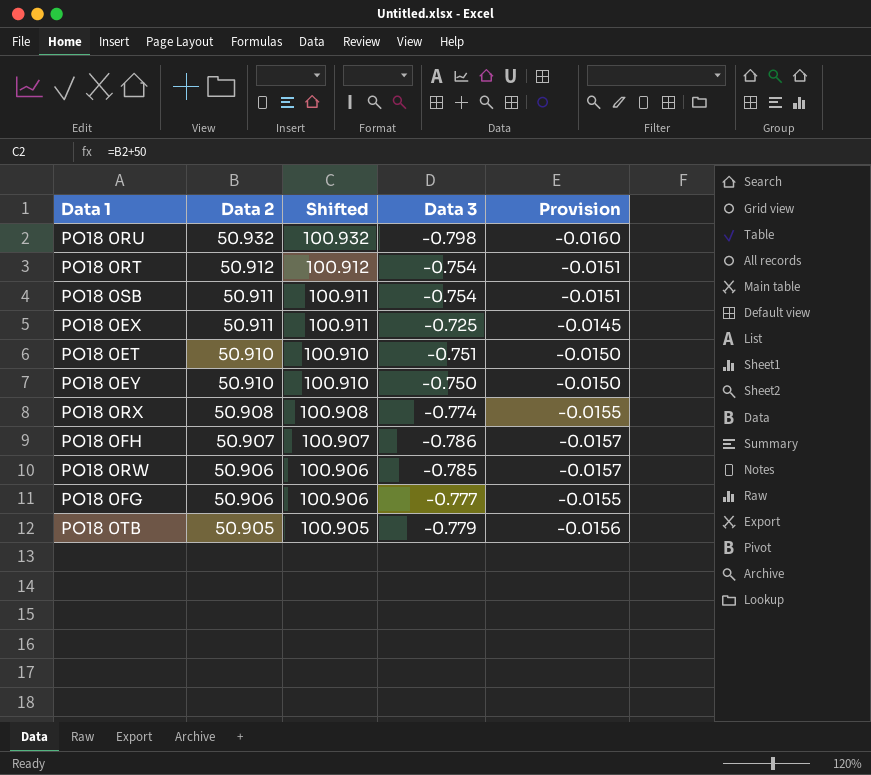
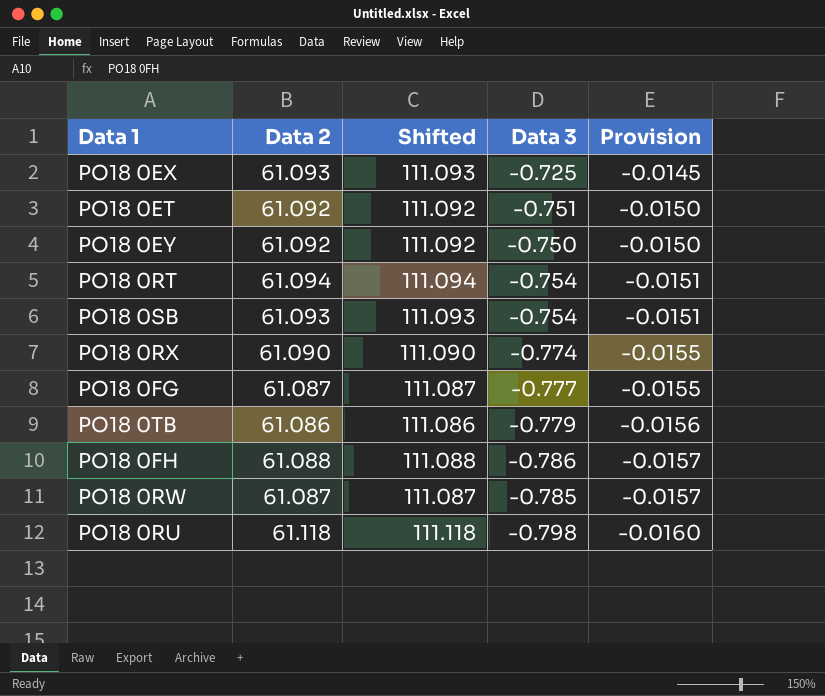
row order: Data 2 descending -> Provision descending
PO18 0EX | Data 2: 50.911 -> 61.093
PO18 0EX | Shifted: 100.911 -> 111.093
PO18 0ET | Data 2: 50.910 -> 61.092
PO18 0ET | Shifted: 100.910 -> 111.092
PO18 0EY | Data 2: 50.910 -> 61.092
PO18 0EY | Shifted: 100.910 -> 111.092
PO18 0RT | Data 2: 50.912 -> 61.094
PO18 0RT | Shifted: 100.912 -> 111.094
PO18 0SB | Data 2: 50.911 -> 61.093
PO18 0SB | Shifted: 100.911 -> 111.093
PO18 0RX | Data 2: 50.908 -> 61.090
PO18 0RX | Shifted: 100.908 -> 111.090
PO18 0FG | Data 2: 50.906 -> 61.087
PO18 0FG | Shifted: 100.906 -> 111.087
PO18 0TB | Data 2: 50.905 -> 61.086
PO18 0TB | Shifted: 100.905 -> 111.086
PO18 0FH | Data 2: 50.907 -> 61.088
PO18 0FH | Shifted: 100.907 -> 111.088
PO18 0RW | Data 2: 50.906 -> 61.087
PO18 0RW | Shifted: 100.906 -> 111.087
PO18 0RU | Data 2: 50.932 -> 61.118
PO18 0RU | Shifted: 100.932 -> 111.118

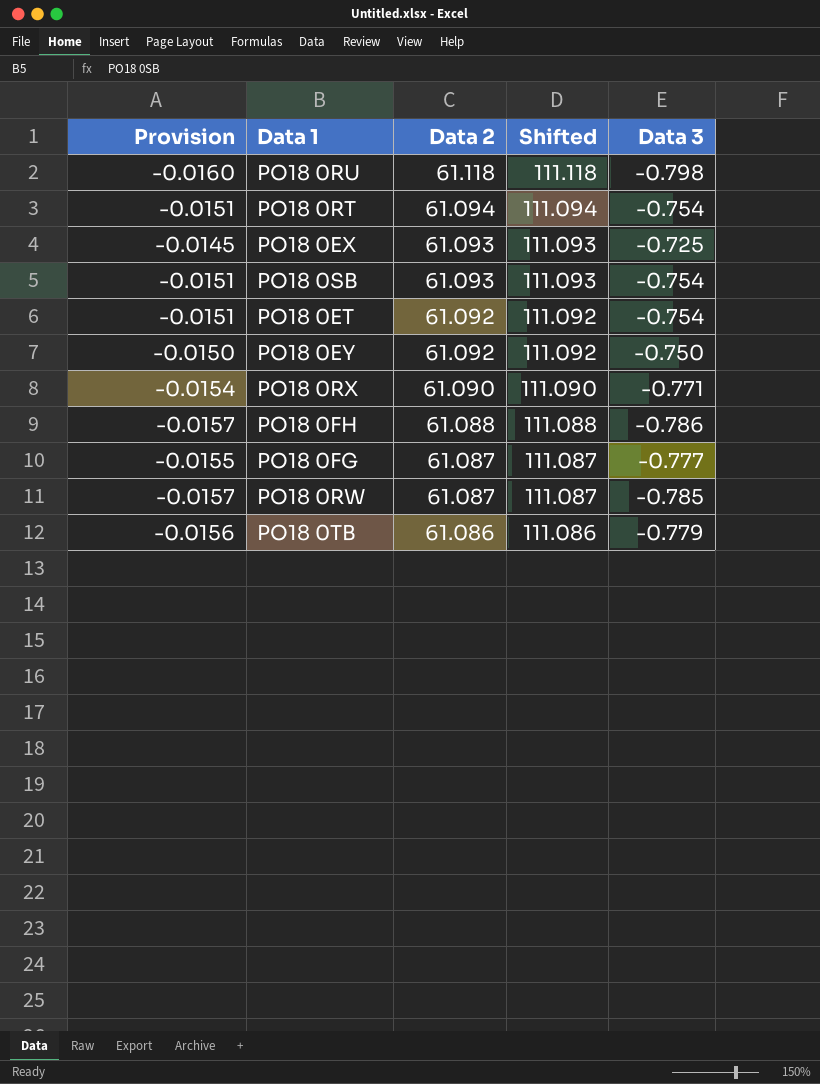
row order: Provision descending -> Data 2 descending
column Provision | position: 5 -> 1
PO18 0ET | Provision: -0.0150 -> -0.0151
PO18 0ET | Data 3: -0.751 -> -0.754
PO18 0RX | Provision: -0.0155 -> -0.0154
PO18 0RX | Data 3: -0.774 -> -0.771

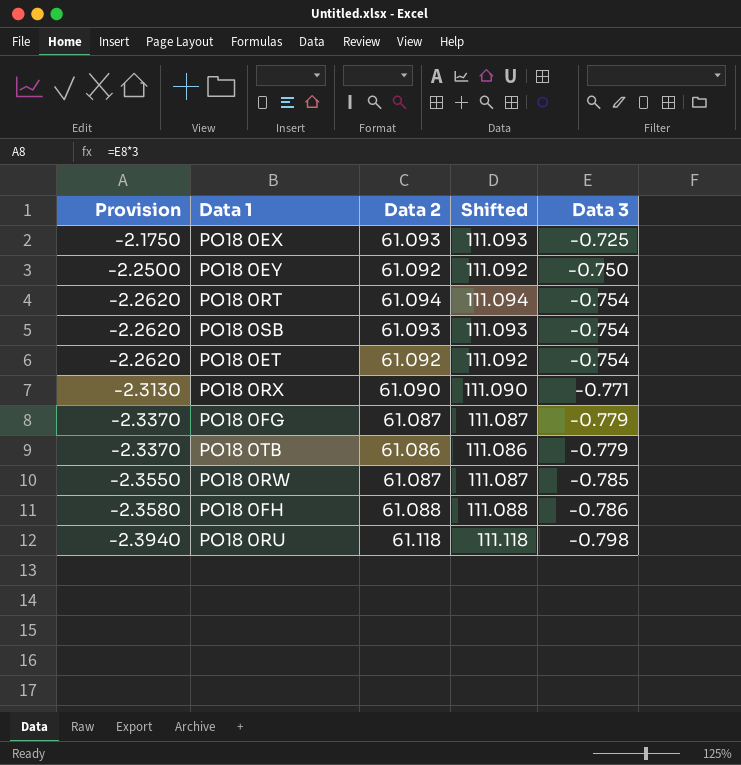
row order: Data 2 descending -> Provision descending
column Provision | formula: [Data 3] * 0.02 -> [Data 3] * 3
PO18 0FG | Data 3: -0.777 -> -0.779

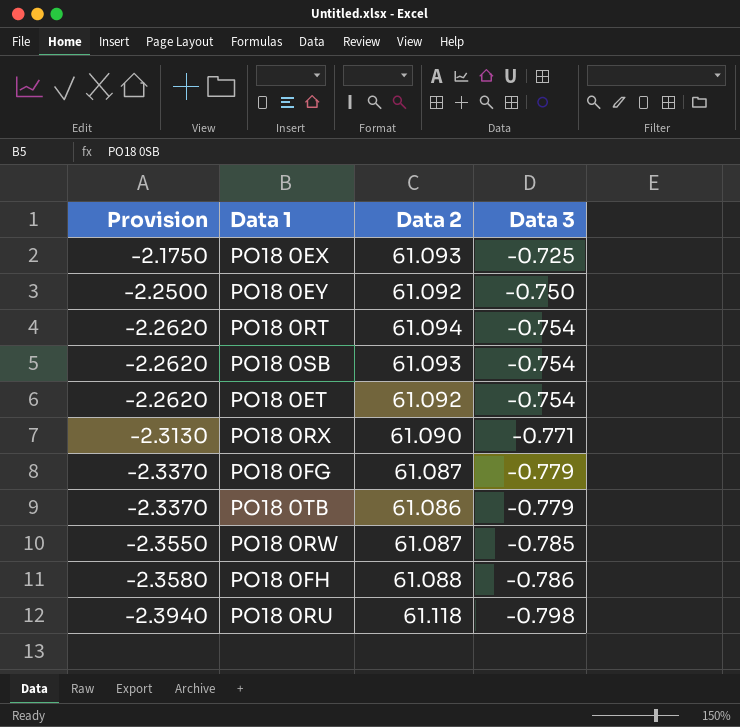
column Shifted | formula: [Data 2] + 50 -> none

